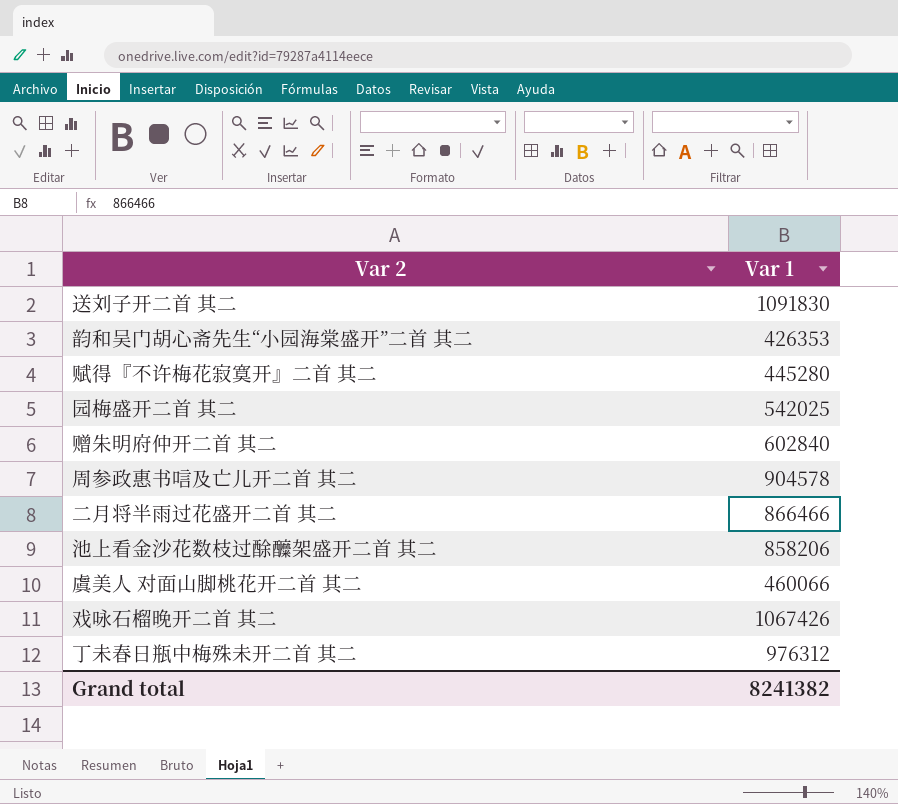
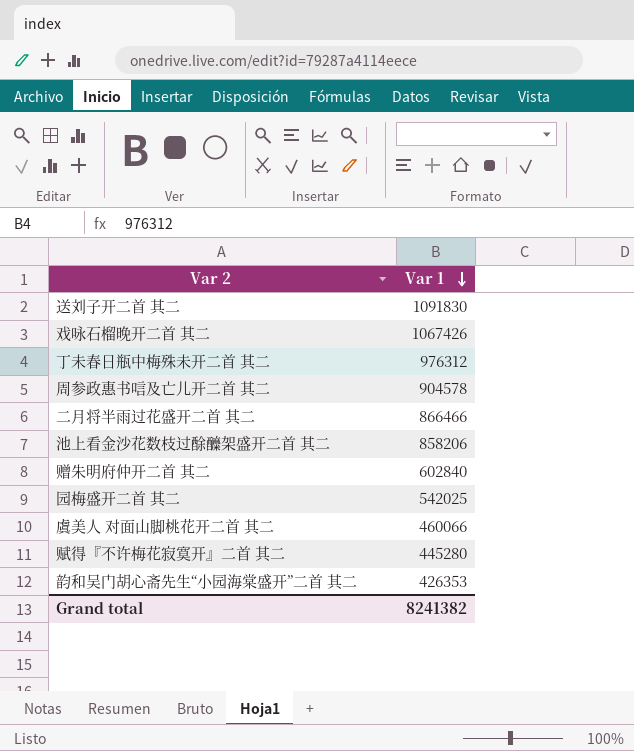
row order: none -> Var 1 descending

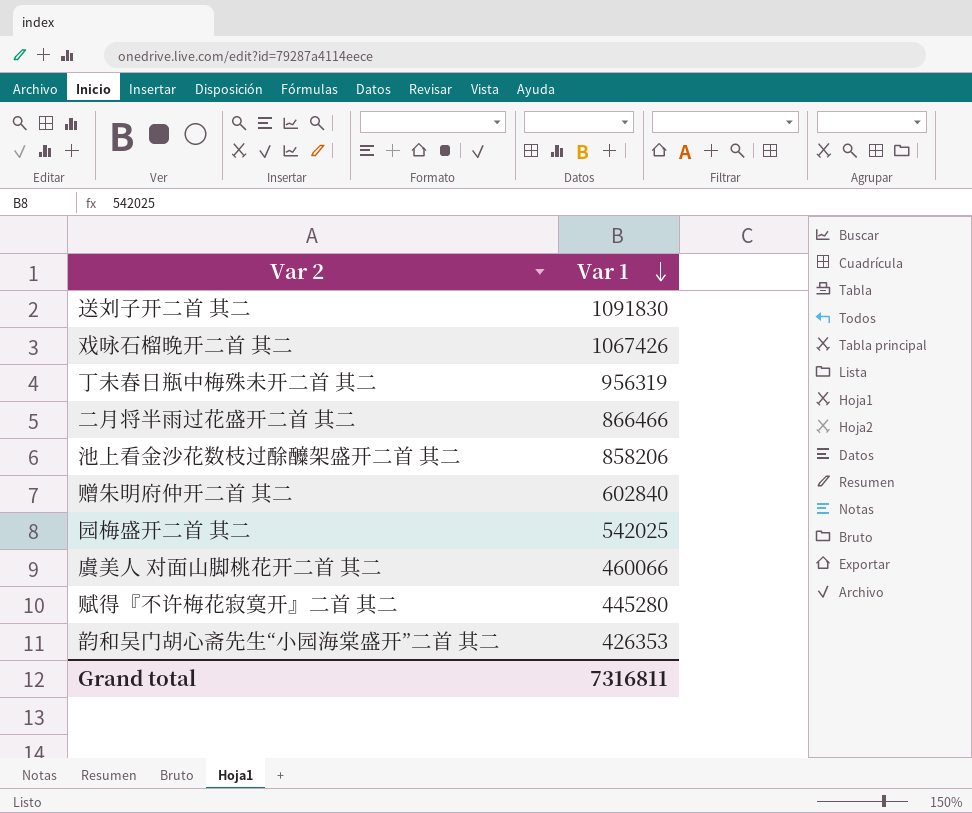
row 周参政惠书唁及亡儿开二首 其二: 904578 -> none
丁未春日瓶中梅殊未开二首 其二 | Var 1: 976312 -> 956319
Grand total | Var 1: 8241382 -> 7316811

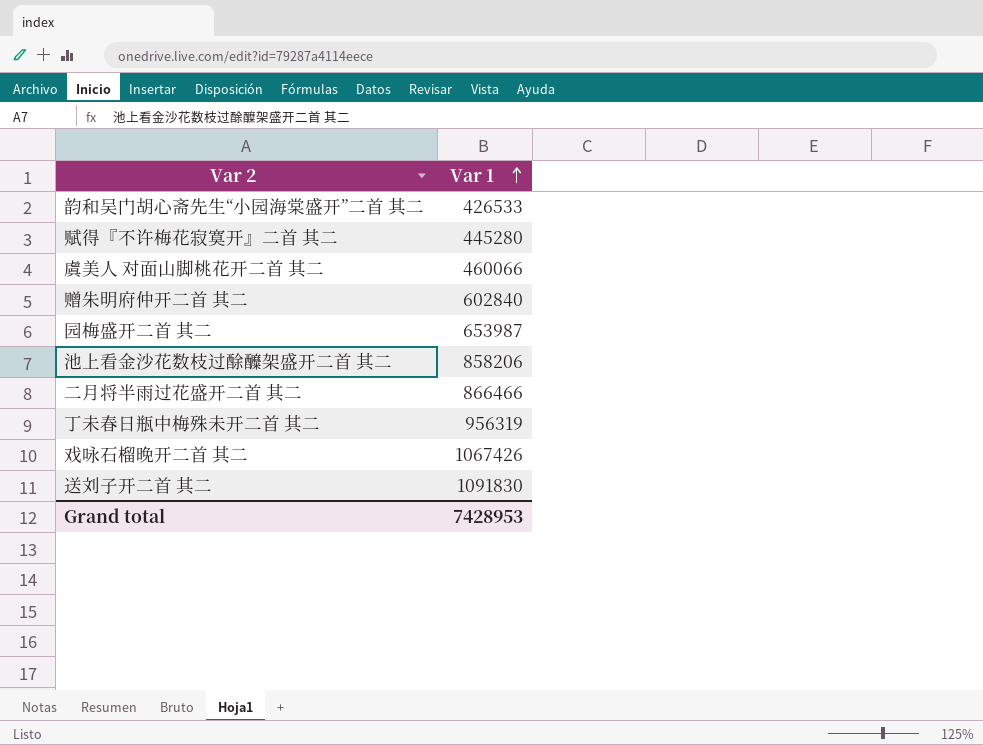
row order: Var 1 descending -> Var 1 ascending
韵和吴门胡心斋先生“小园海棠盛开”二首 其二 | Var 1: 426353 -> 426533
园梅盛开二首 其二 | Var 1: 542025 -> 653987
Grand total | Var 1: 7316811 -> 7428953

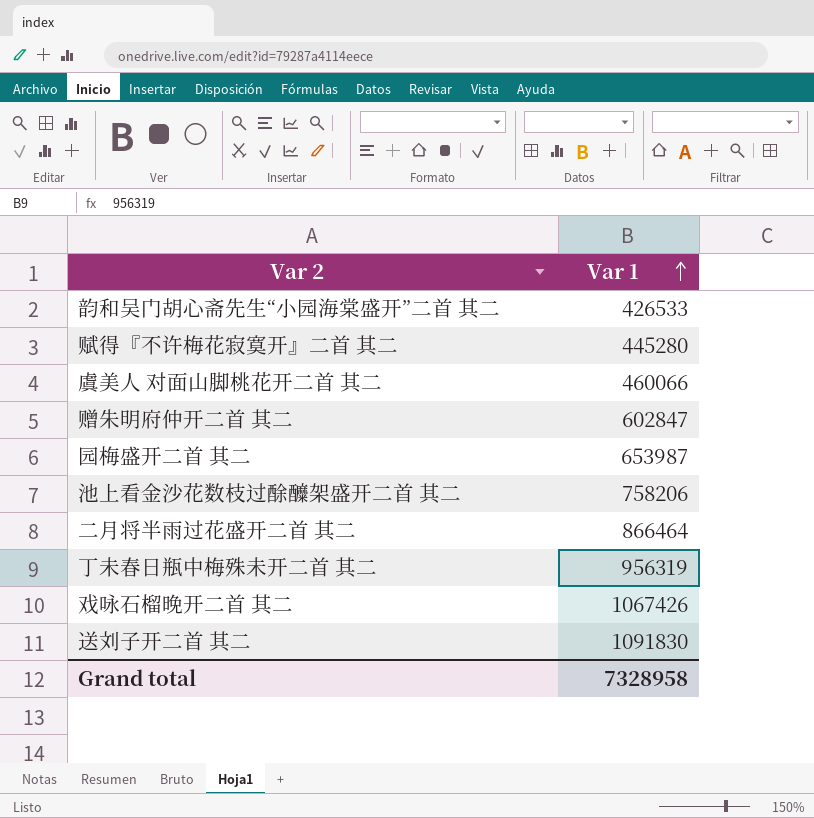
赠朱明府仲开二首 其二 | Var 1: 602840 -> 602847
池上看金沙花数枝过酴醾架盛开二首 其二 | Var 1: 858206 -> 758206
二月将半雨过花盛开二首 其二 | Var 1: 866466 -> 866464
Grand total | Var 1: 7428953 -> 7328958

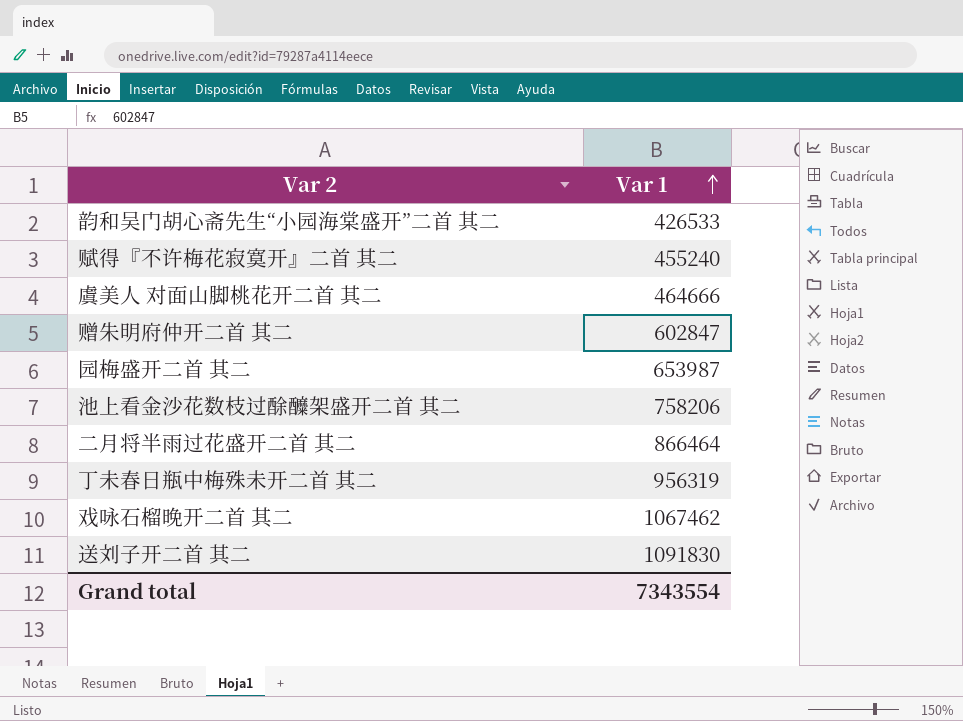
赋得『不许梅花寂寞开』二首 其二 | Var 1: 445280 -> 455240
虞美人 对面山脚桃花开二首 其二 | Var 1: 460066 -> 464666
戏咏石榴晚开二首 其二 | Var 1: 1067426 -> 1067462
Grand total | Var 1: 7328958 -> 7343554

